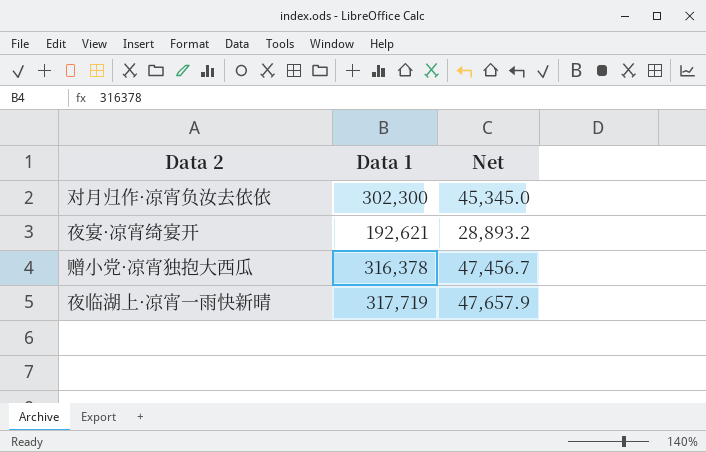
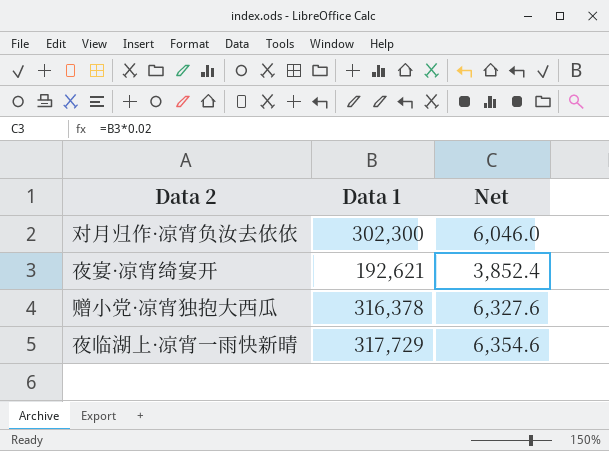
column Net | formula: [Data 1] * 0.15 -> [Data 1] * 0.02
夜临湖上·凉宵一雨快新晴 | Data 1: 317,719 -> 317,729

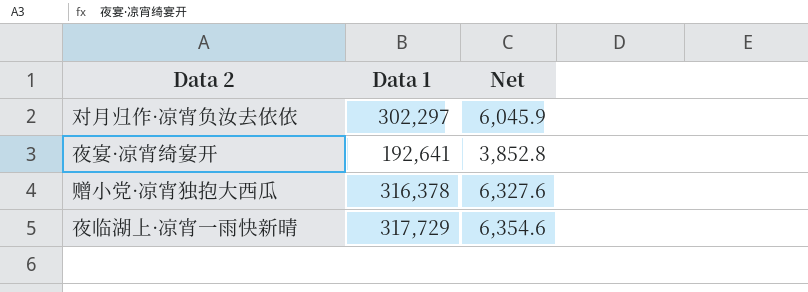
对月归作·凉宵负汝去依依 | Data 1: 302,300 -> 302,297
对月归作·凉宵负汝去依依 | Net: 6,046.0 -> 6,045.9
夜宴·凉宵绮宴开 | Data 1: 192,621 -> 192,641
夜宴·凉宵绮宴开 | Net: 3,852.4 -> 3,852.8

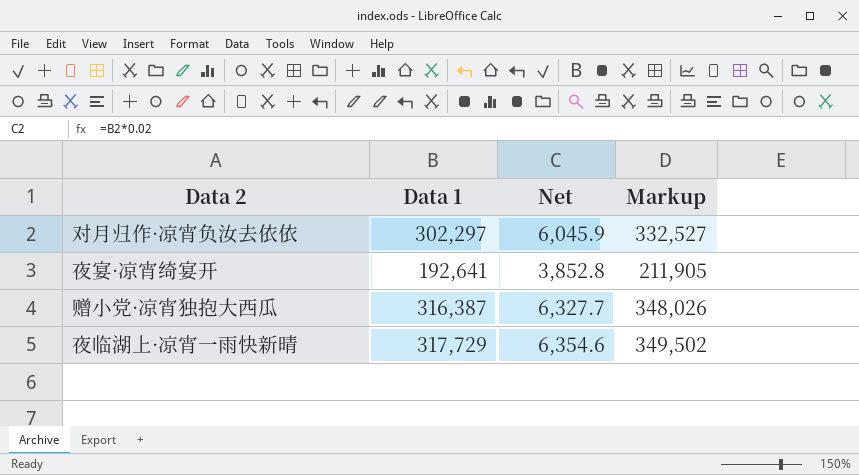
column Markup | formula: none -> [Data 1] * 1.1
赠小党·凉宵独抱大西瓜 | Data 1: 316,378 -> 316,387
赠小党·凉宵独抱大西瓜 | Net: 6,327.6 -> 6,327.7

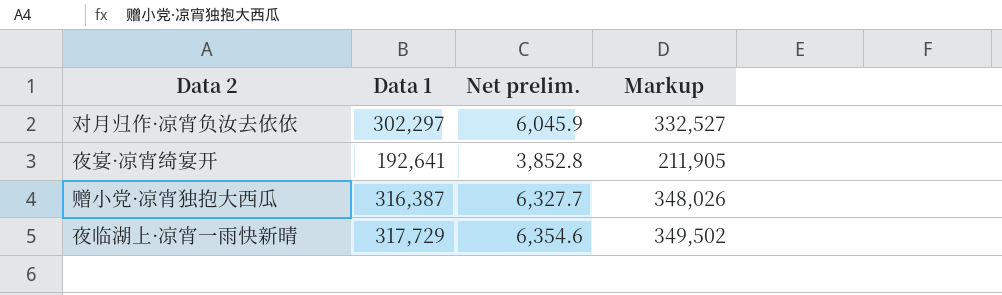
column name: Net -> Net prelim.

